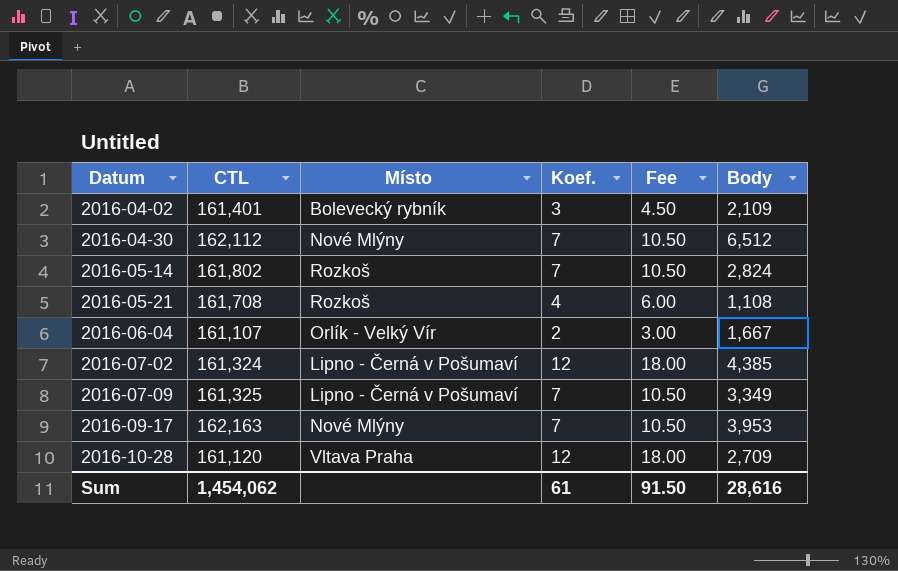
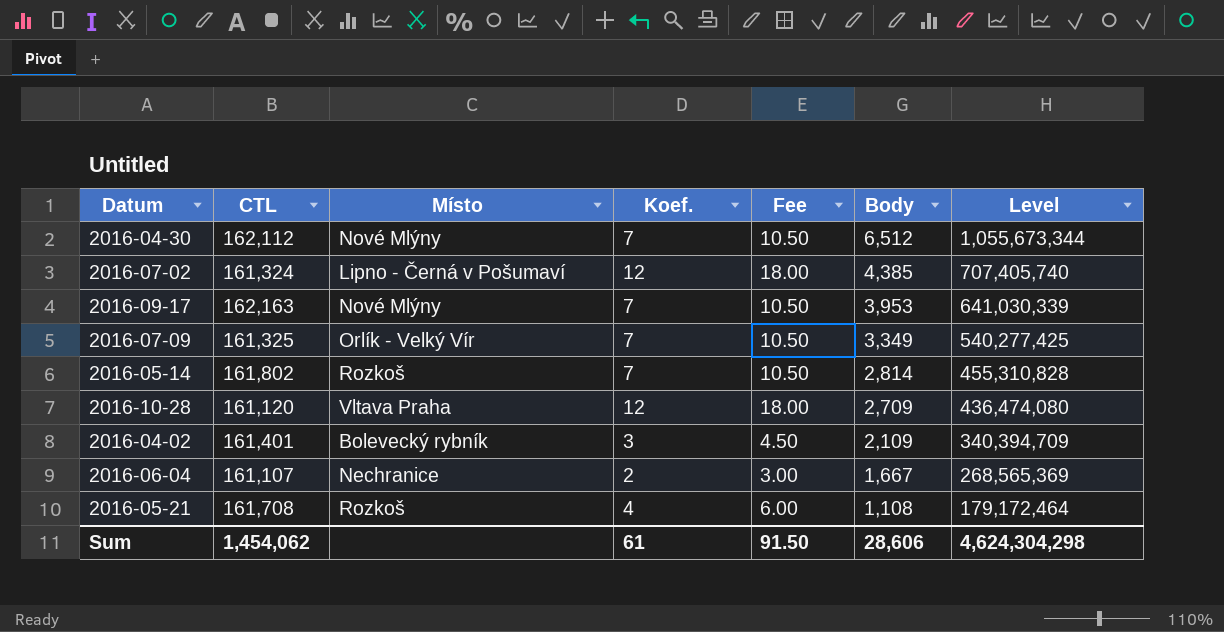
row order: Datum ascending -> Body descending
column Level | formula: none -> [CTL] * [Body]
2016-07-09 | Místo: Lipno - Černá v Pošumaví -> Orlík - Velký Vír
2016-05-14 | Body: 2,824 -> 2,814
2016-06-04 | Místo: Orlík - Velký Vír -> Nechranice
Sum | Body: 28,616 -> 28,606

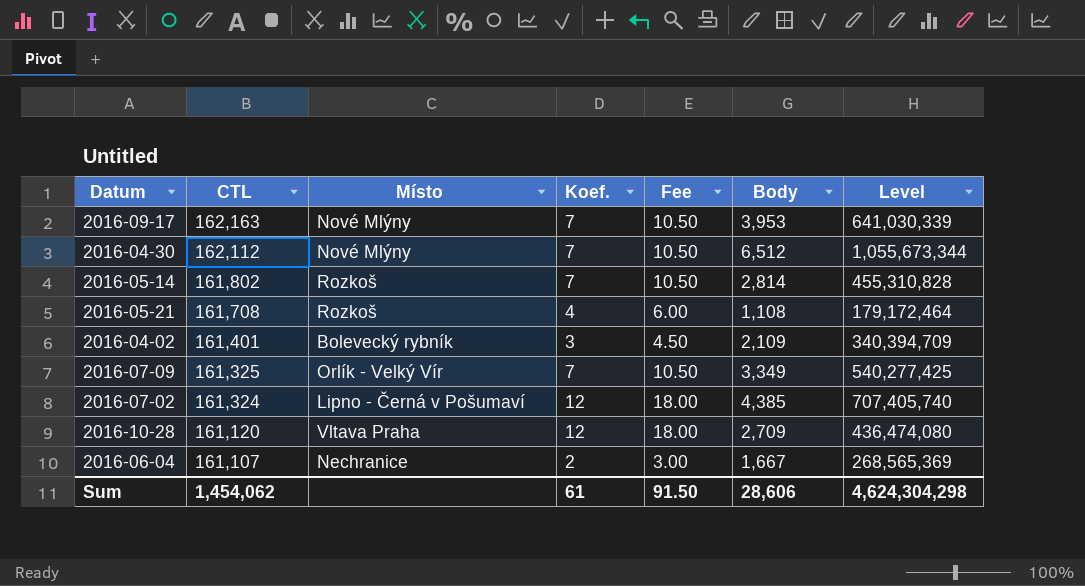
row order: Body descending -> CTL descending

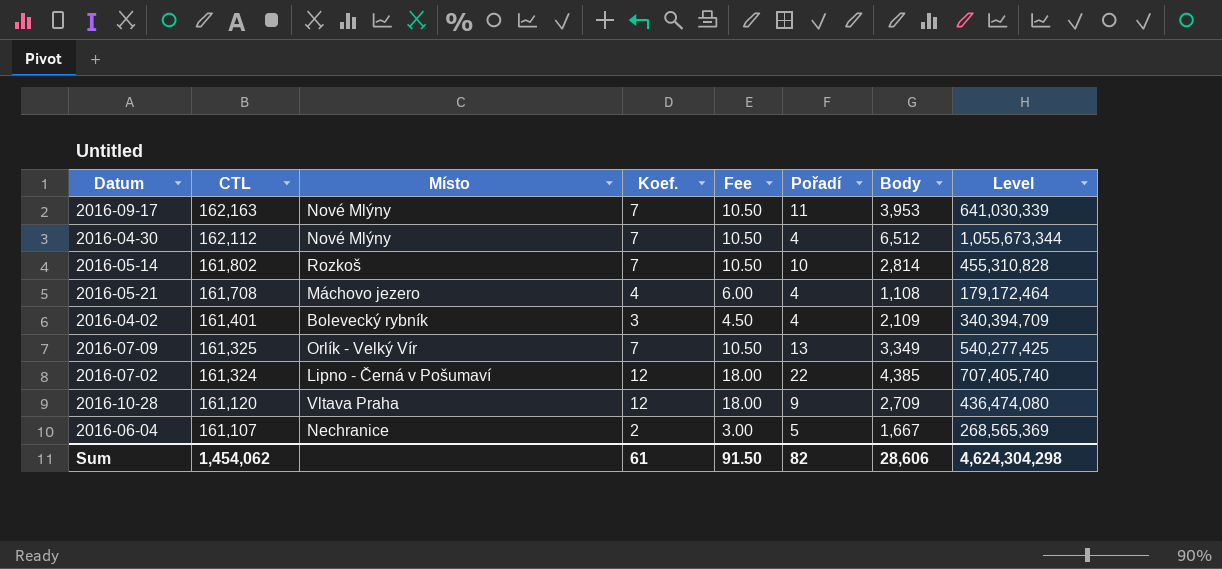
column Pořadí | position: none -> 6
2016-05-21 | Místo: Rozkoš -> Máchovo jezero

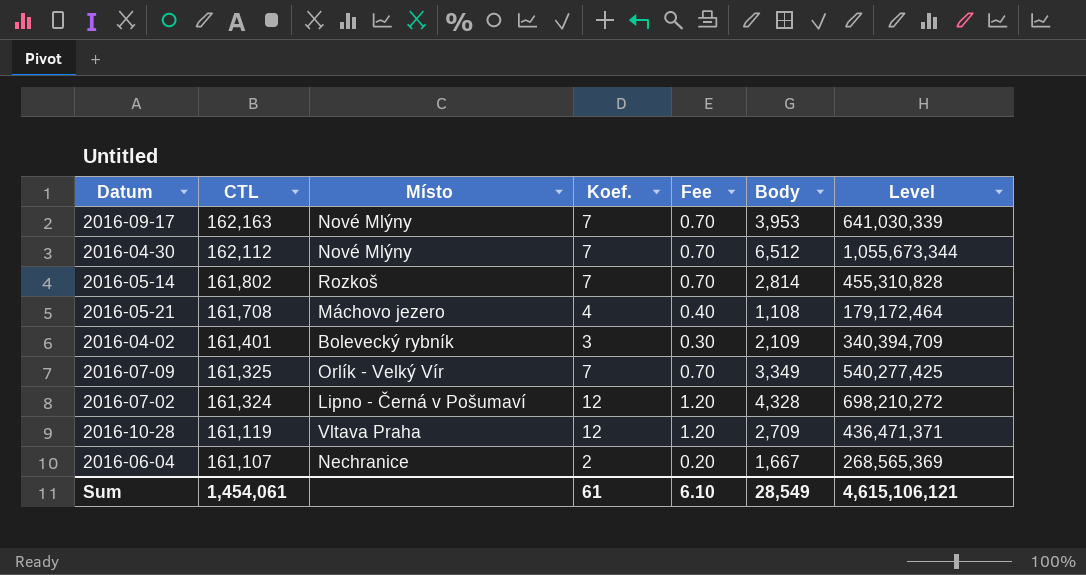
column Pořadí | position: 6 -> none
column Fee | formula: [Koef.] * 1.5 -> [Koef.] * 0.1
2016-07-02 | Body: 4,385 -> 4,328
2016-07-02 | Level: 707,405,740 -> 698,210,272
2016-10-28 | CTL: 161,120 -> 161,119
2016-10-28 | Level: 436,474,080 -> 436,471,371
Sum | CTL: 1,454,062 -> 1,454,061
Sum | Fee: 91.50 -> 6.10
Sum | Body: 28,606 -> 28,549
Sum | Level: 4,624,304,298 -> 4,615,106,121

